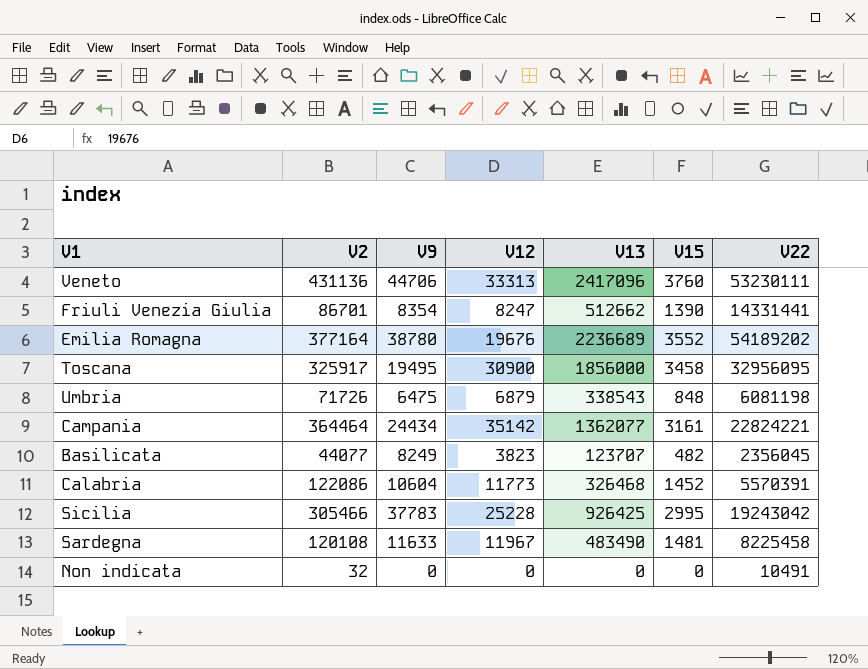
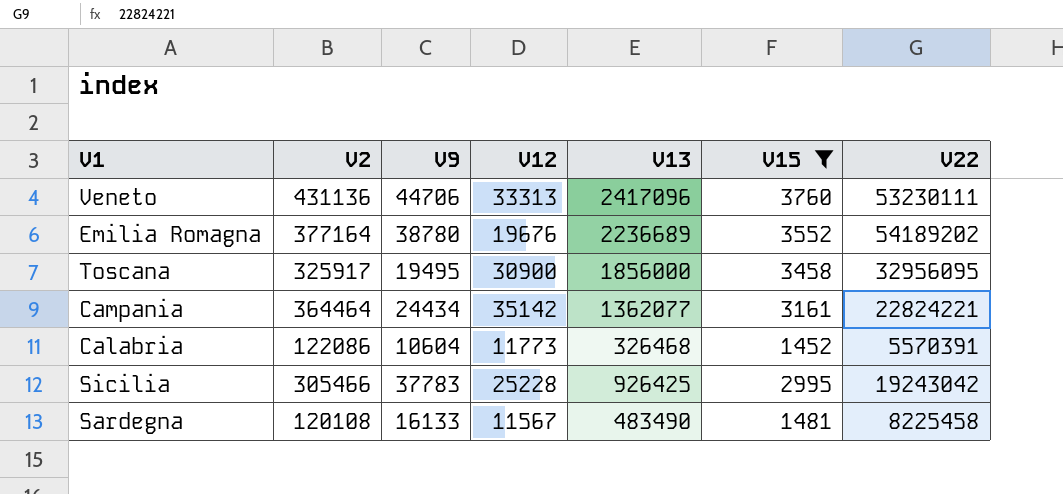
filter: none -> V15 >= 1452
Sardegna | V9: 11633 -> 16133
Sardegna | V12: 11967 -> 11567

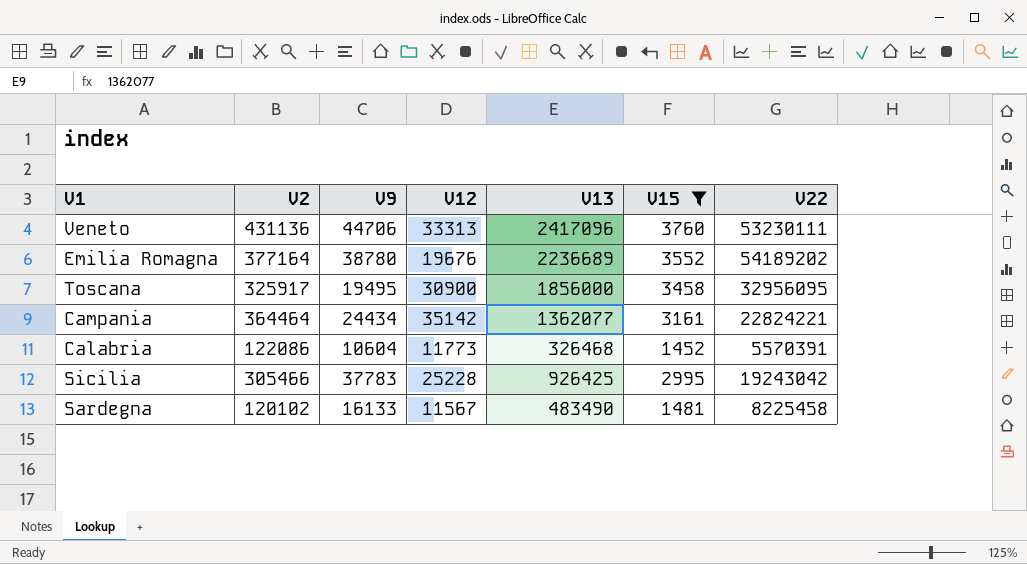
Sardegna | V2: 120108 -> 120102

